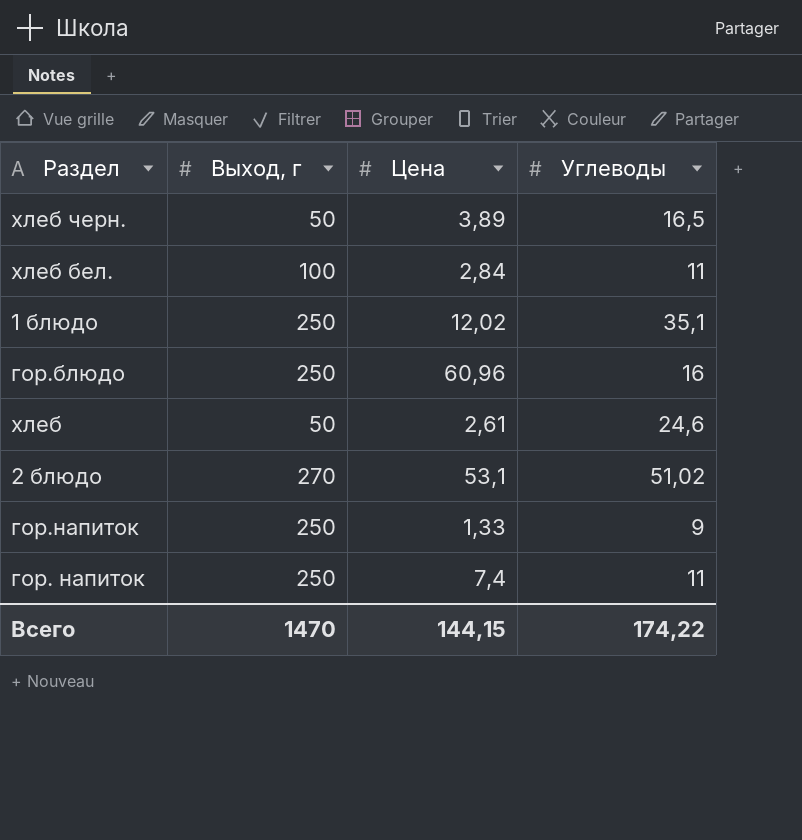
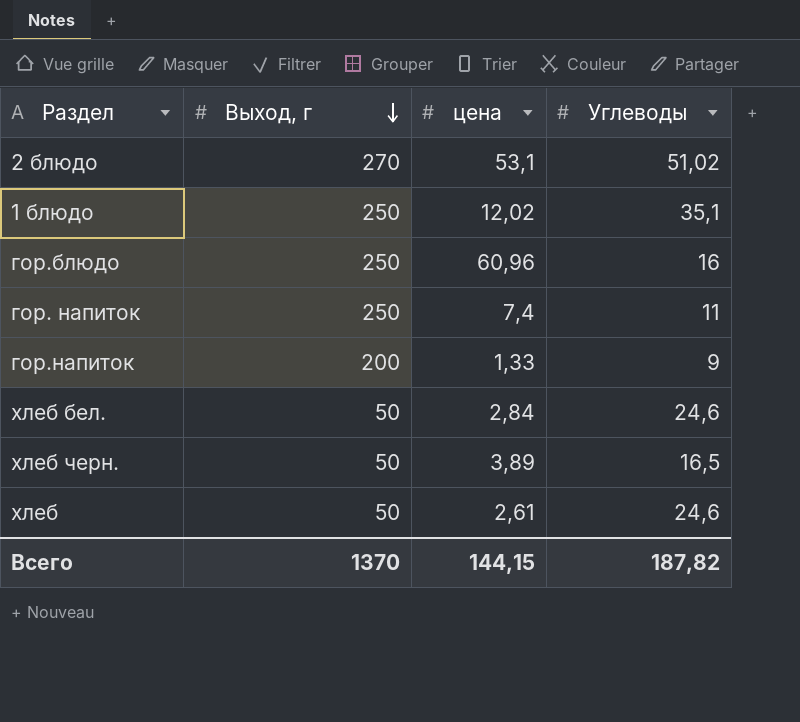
row order: none -> Выход, г descending
column name: Цена -> цена
гор.напиток | Выход, г: 250 -> 200
хлеб бел. | Выход, г: 100 -> 50
хлеб бел. | Углеводы: 11 -> 24,6
Всего | Выход, г: 1470 -> 1370
Всего | Углеводы: 174,22 -> 187,82

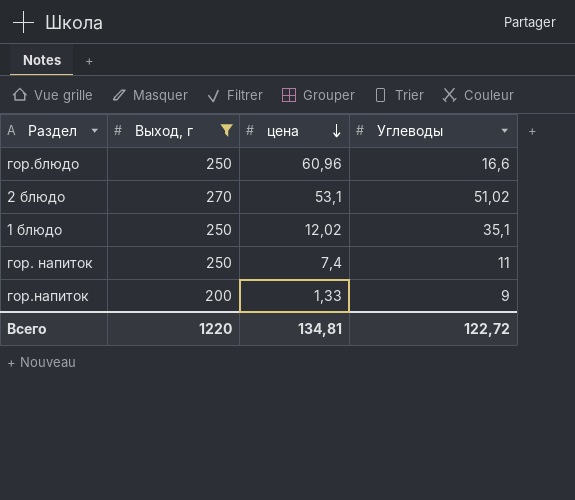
filter: none -> Выход, г != 50
row order: Выход, г descending -> цена descending
гор.блюдо | Углеводы: 16 -> 16,6
Всего | Выход, г: 1370 -> 1220
Всего | цена: 144,15 -> 134,81
Всего | Углеводы: 187,82 -> 122,72

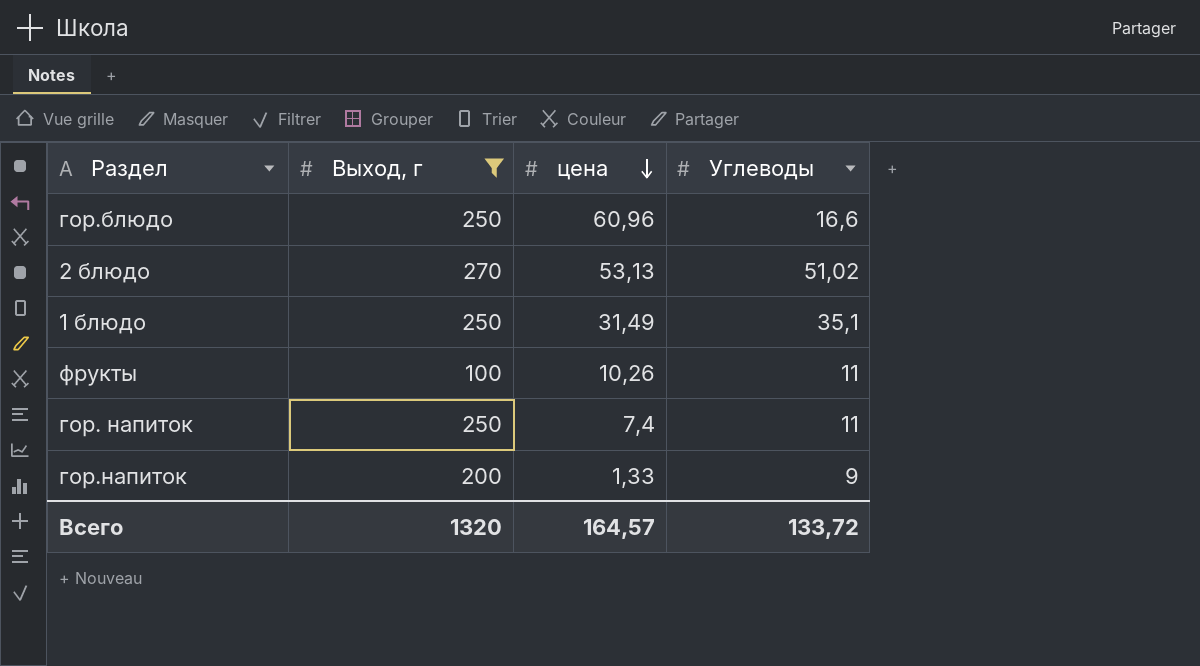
2 блюдо | цена: 53,1 -> 53,13
1 блюдо | цена: 12,02 -> 31,49
row фрукты: none -> 100 | 10,26 | 11
Всего | Выход, г: 1220 -> 1320
Всего | цена: 134,81 -> 164,57
Всего | Углеводы: 122,72 -> 133,72

